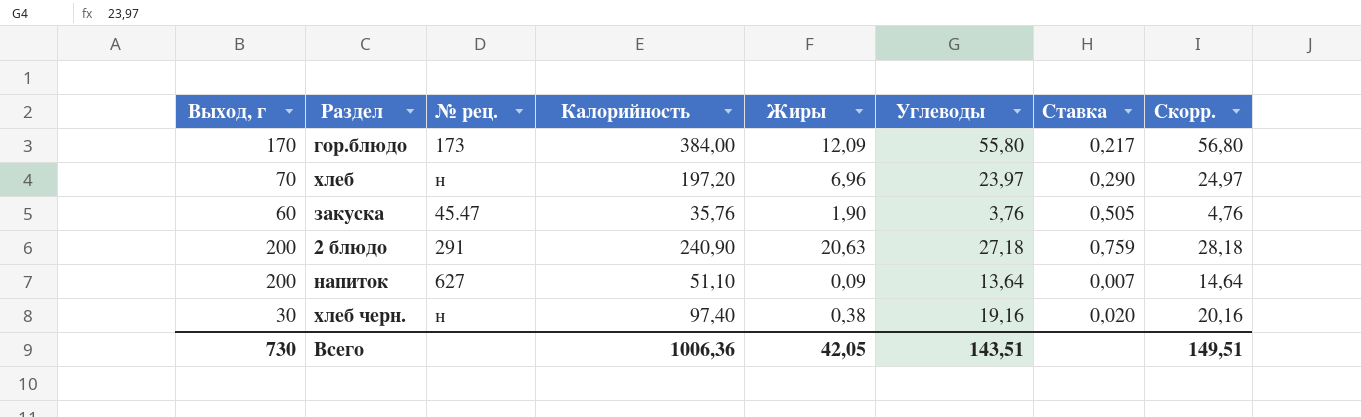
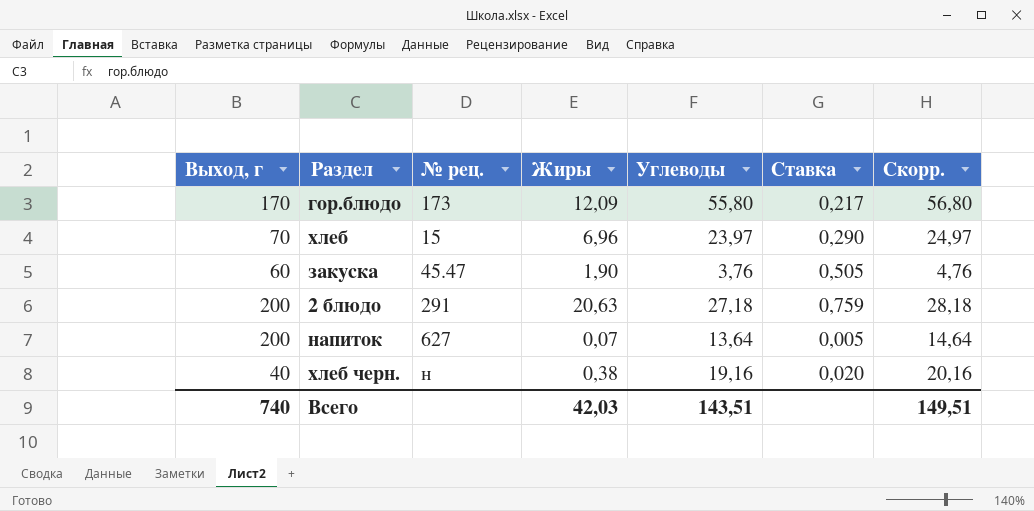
column Калорийность | position: 4 -> none
хлеб | № рец.: н -> 15
напиток | Жиры: 0,09 -> 0,07
напиток | Ставка: 0,007 -> 0,005
хлеб черн. | Выход, г: 30 -> 40
Всего | Выход, г: 730 -> 740
Всего | Жиры: 42,05 -> 42,03

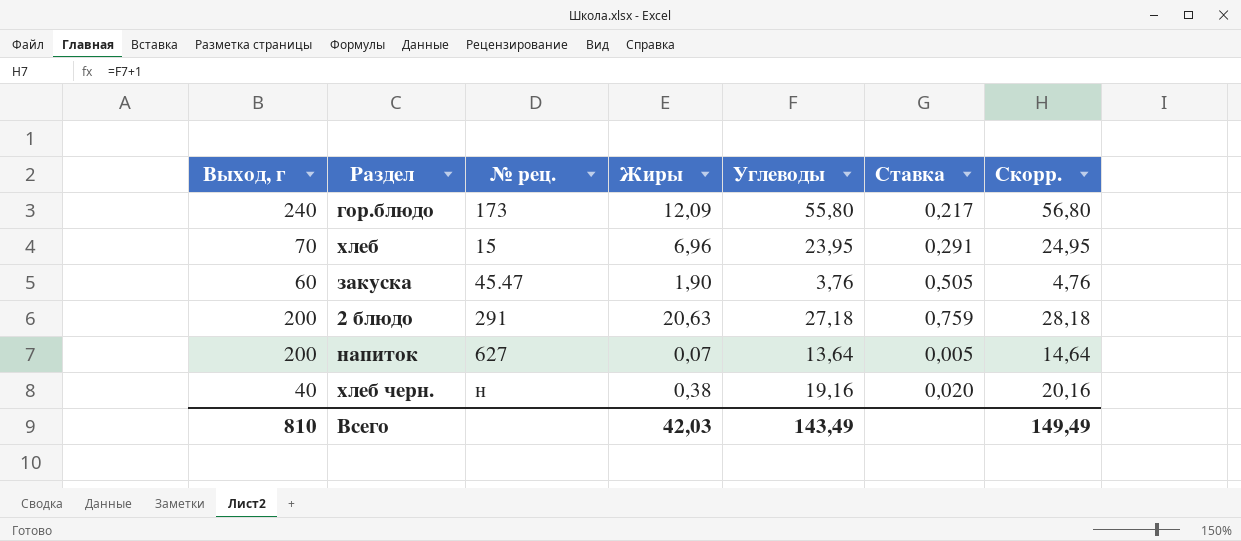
гор.блюдо | Выход, г: 170 -> 240
хлеб | Углеводы: 23,97 -> 23,95
хлеб | Ставка: 0,290 -> 0,291
хлеб | Скорр.: 24,97 -> 24,95
Всего | Выход, г: 740 -> 810
Всего | Углеводы: 143,51 -> 143,49
Всего | Скорр.: 149,51 -> 149,49

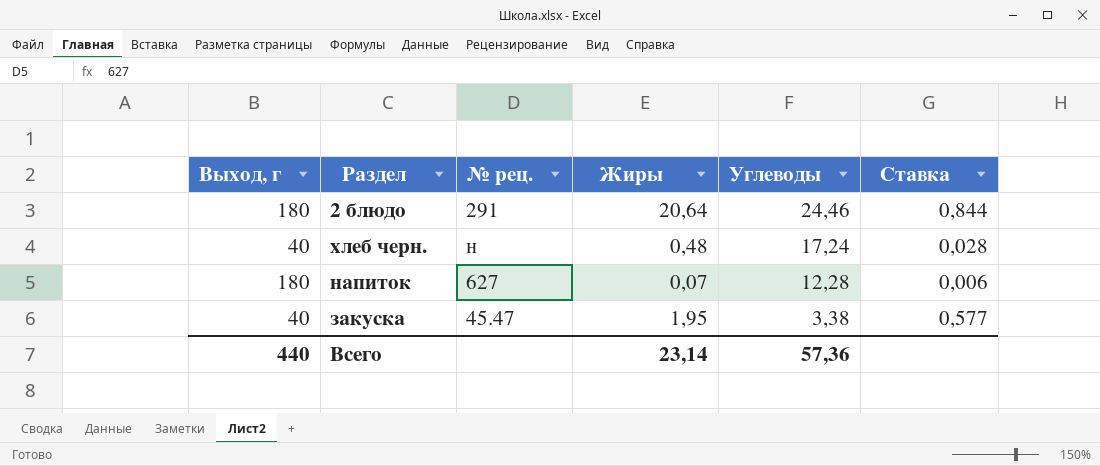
row order: none -> Углеводы descending
column Скорр. | formula: [Углеводы] + 1 -> none
row гор.блюдо: 240 | 173 | 12,09 | 55,80 | 0,217 | 56,80 -> none
row хлеб: 70 | 15 | 6,96 | 23,95 | 0,291 | 24,95 -> none
2 блюдо | Выход, г: 200 -> 180
2 блюдо | Жиры: 20,63 -> 20,64
2 блюдо | Углеводы: 27,18 -> 24,46
2 блюдо | Ставка: 0,759 -> 0,844
хлеб черн. | Жиры: 0,38 -> 0,48
хлеб черн. | Углеводы: 19,16 -> 17,24
хлеб черн. | Ставка: 0,020 -> 0,028
напиток | Выход, г: 200 -> 180
напиток | Углеводы: 13,64 -> 12,28
напиток | Ставка: 0,005 -> 0,006
закуска | Выход, г: 60 -> 40
закуска | Жиры: 1,90 -> 1,95
закуска | Углеводы: 3,76 -> 3,38
закуска | Ставка: 0,505 -> 0,577
Всего | Выход, г: 810 -> 440
Всего | Жиры: 42,03 -> 23,14
Всего | Углеводы: 143,49 -> 57,36

